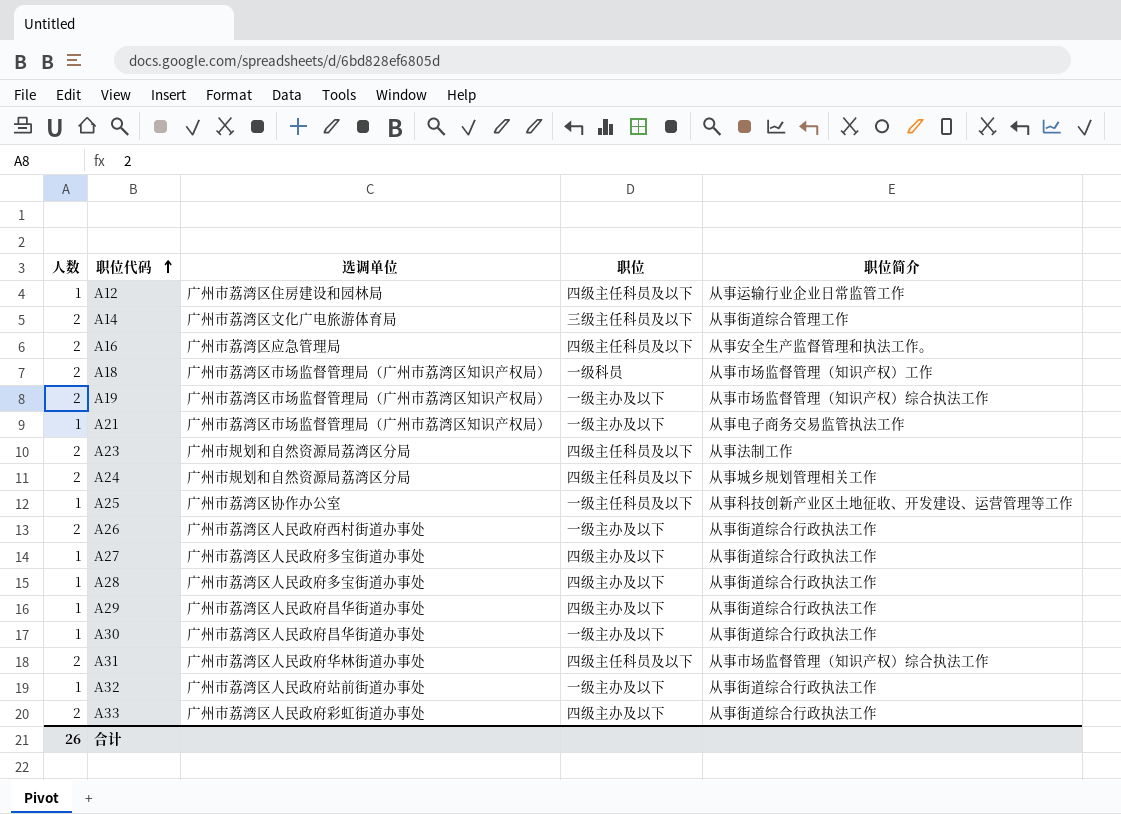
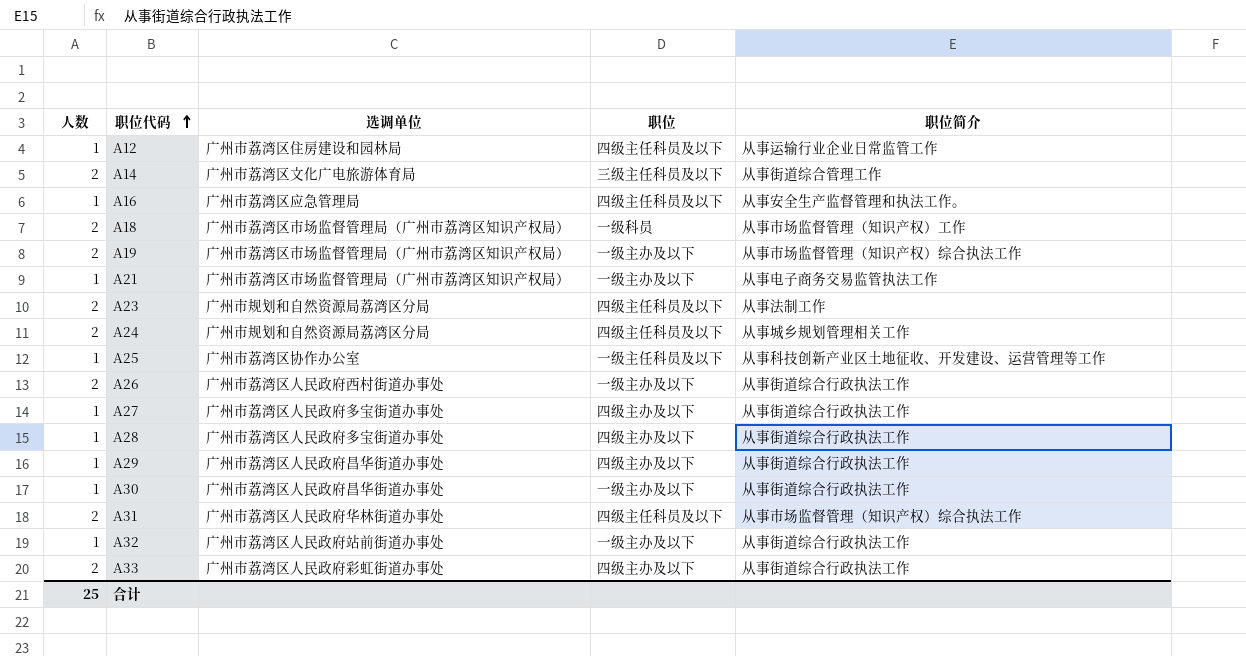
A16 | 人数: 2 -> 1
合计 | 人数: 26 -> 25

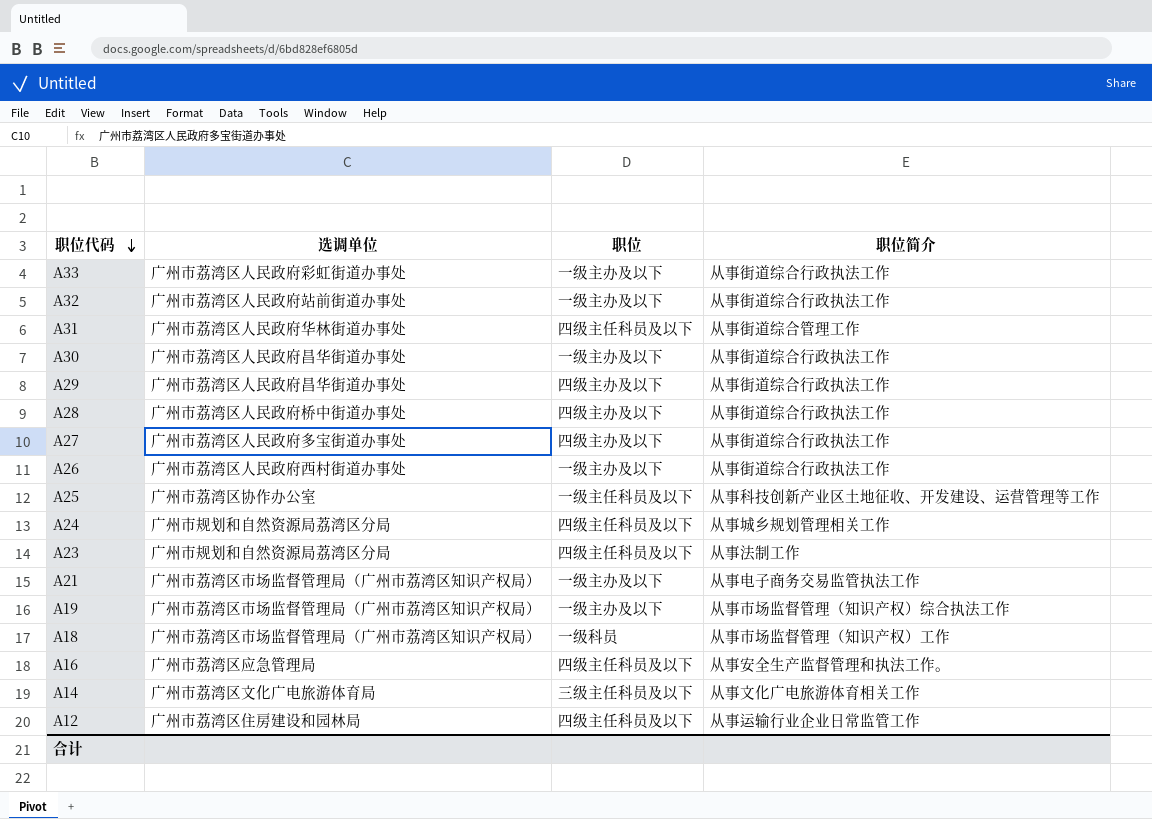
row order: 职位代码 ascending -> 职位代码 descending
column 人数 | position: 1 -> none
A33 | 职位: 四级主办及以下 -> 一级主办及以下
A31 | 职位简介: 从事市场监督管理（知识产权）综合执法工作 -> 从事街道综合管理工作
A28 | 选调单位: 广州市荔湾区人民政府多宝街道办事处 -> 广州市荔湾区人民政府桥中街道办事处
A14 | 职位简介: 从事街道综合管理工作 -> 从事文化广电旅游体育相关工作

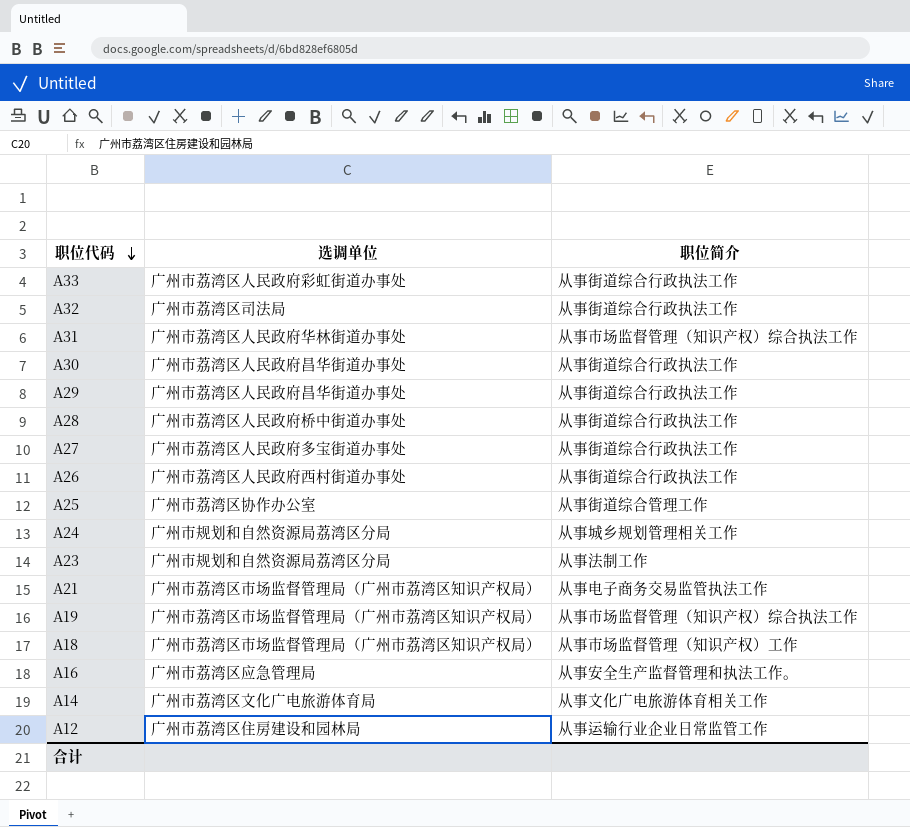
column 职位 | position: 3 -> none
A32 | 选调单位: 广州市荔湾区人民政府站前街道办事处 -> 广州市荔湾区司法局
A31 | 职位简介: 从事街道综合管理工作 -> 从事市场监督管理（知识产权）综合执法工作
A25 | 职位简介: 从事科技创新产业区土地征收、开发建设、运营管理等工作 -> 从事街道综合管理工作

